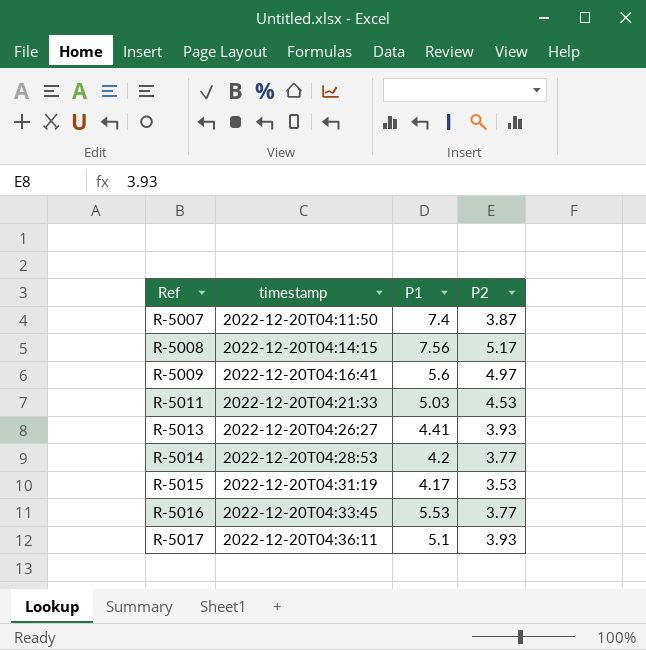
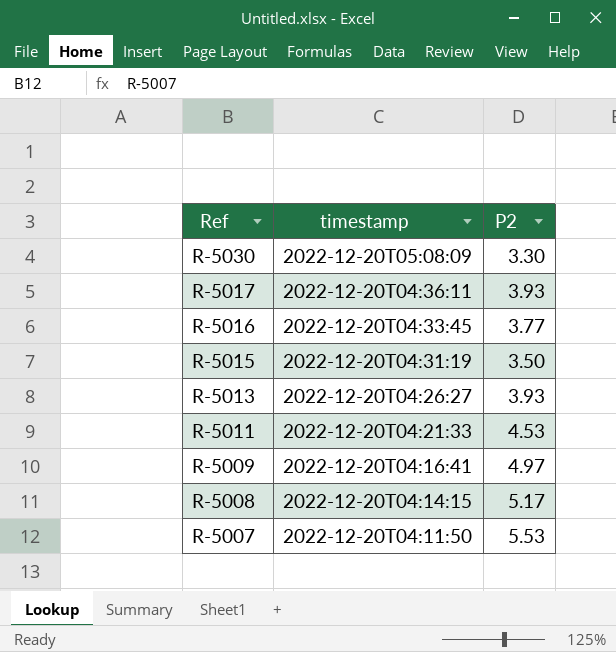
row order: Ref ascending -> Ref descending
column P1 | position: 3 -> none
row R-5014: 2022-12-20T04:28:53 | 4.2 | 3.77 -> none
row R-5030: none -> 2022-12-20T05:08:09 | 3.30
R-5015 | P2: 3.53 -> 3.50
R-5007 | P2: 3.87 -> 5.53

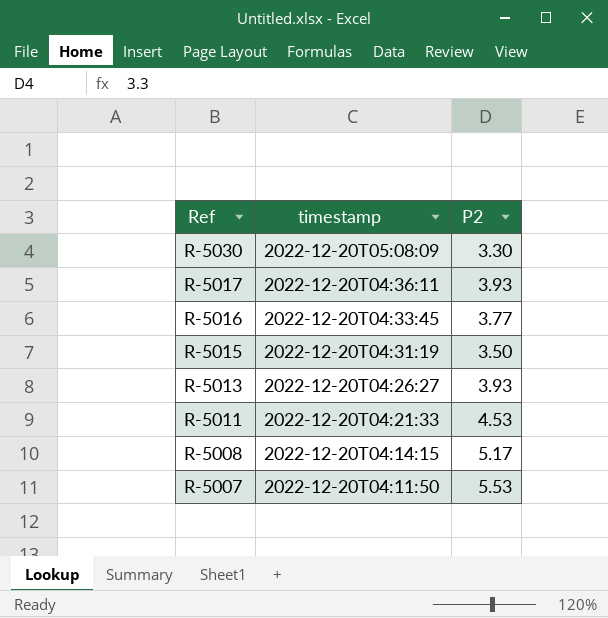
row R-5009: 2022-12-20T04:16:41 | 4.97 -> none

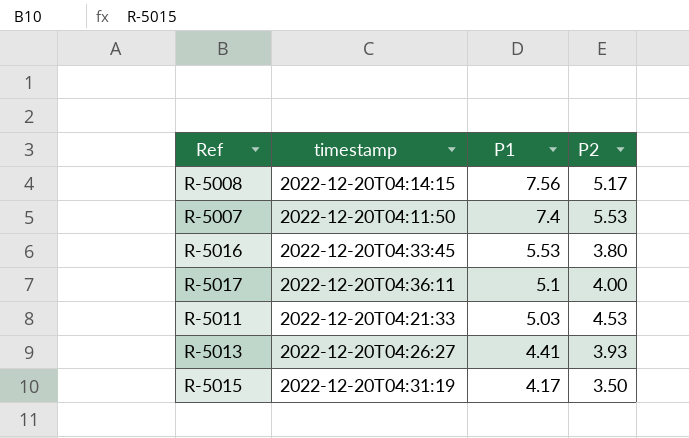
row order: Ref descending -> P1 descending
column P1 | position: none -> 3
row R-5030: 2022-12-20T05:08:09 | 3.30 -> none
R-5016 | P2: 3.77 -> 3.80
R-5017 | P2: 3.93 -> 4.00

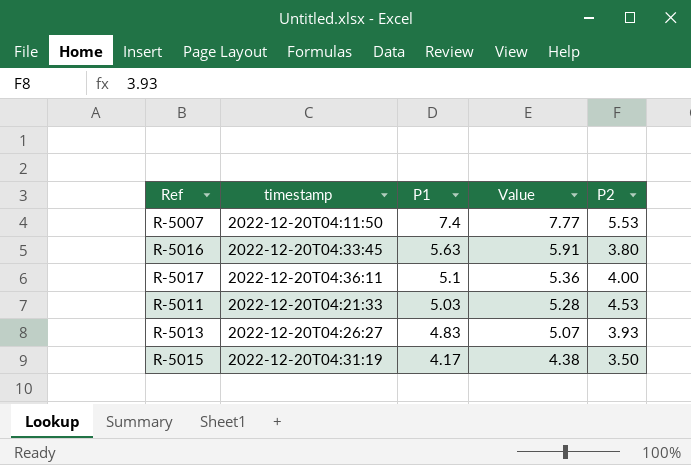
column Value | formula: none -> [P1] * 1.05
row R-5008: 2022-12-20T04:14:15 | 7.56 | 5.17 -> none
R-5016 | P1: 5.53 -> 5.63
R-5013 | P1: 4.41 -> 4.83

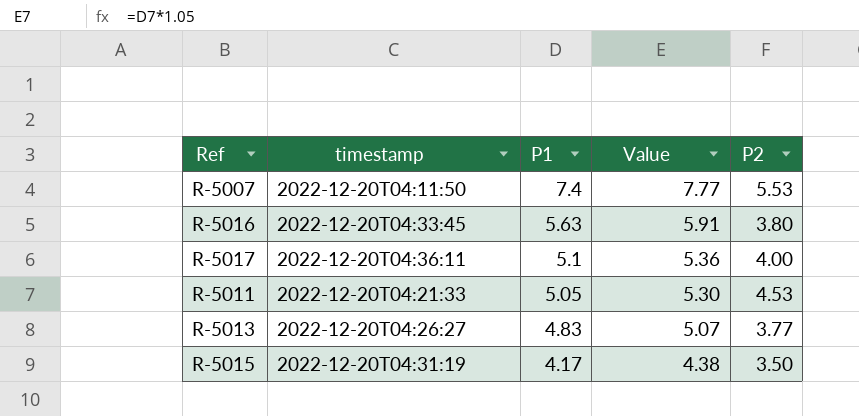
R-5011 | P1: 5.03 -> 5.05
R-5011 | Value: 5.28 -> 5.30
R-5013 | P2: 3.93 -> 3.77

